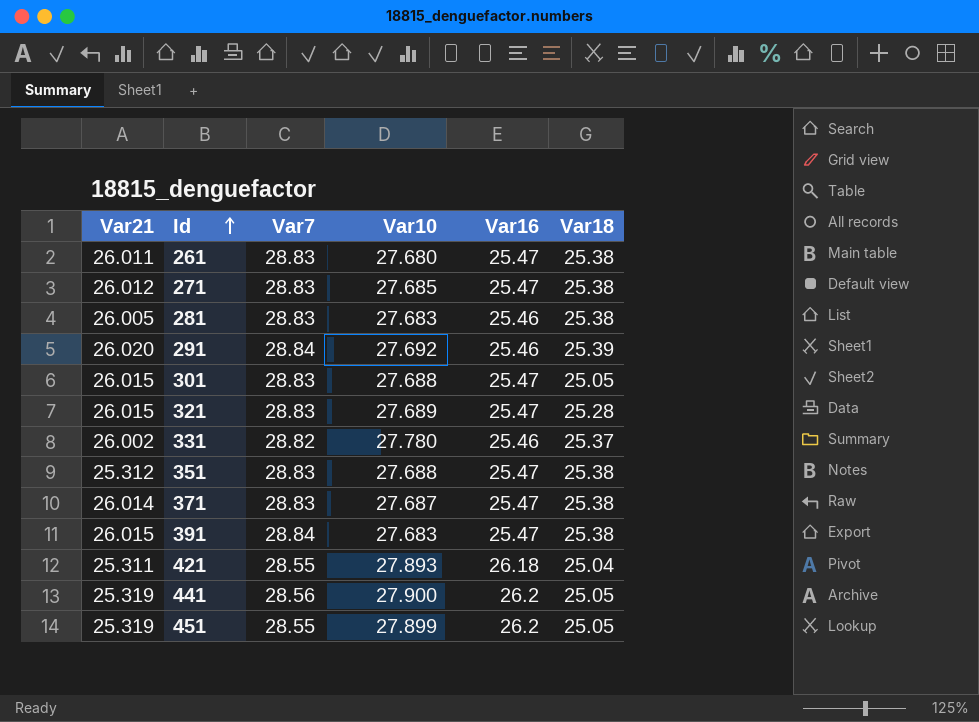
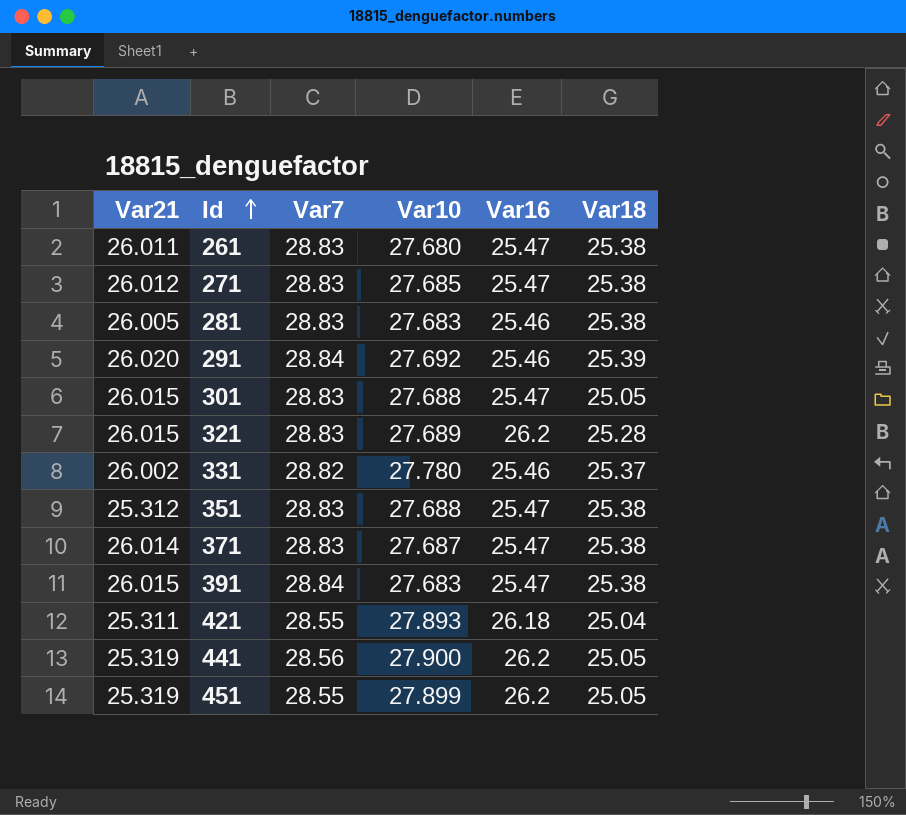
321 | Var16: 25.47 -> 26.2

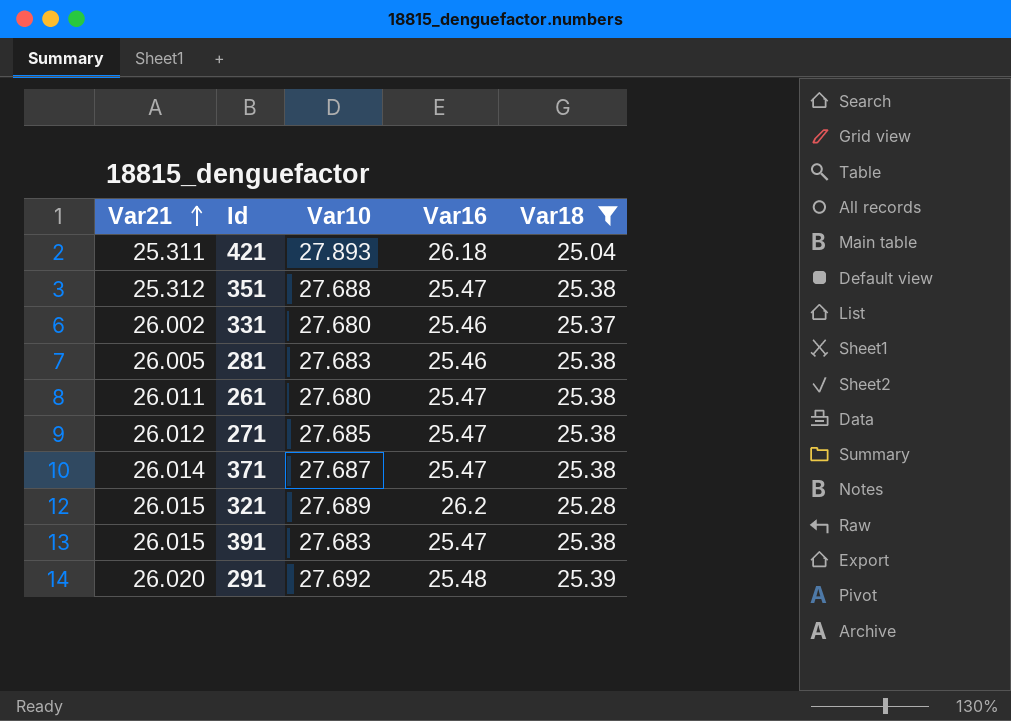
filter: none -> Var18 != 25.05
row order: Id ascending -> Var21 ascending
column Var7 | position: 3 -> none
331 | Var10: 27.780 -> 27.680
291 | Var16: 25.46 -> 25.48

